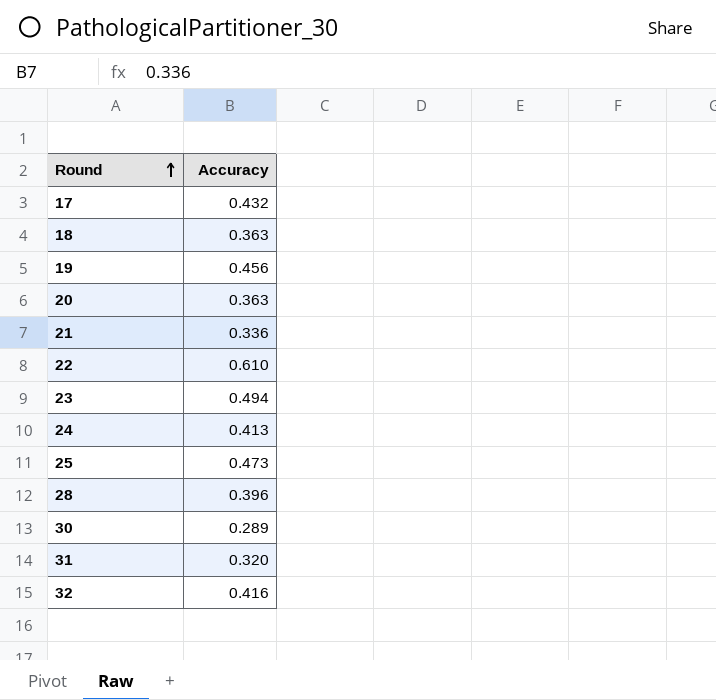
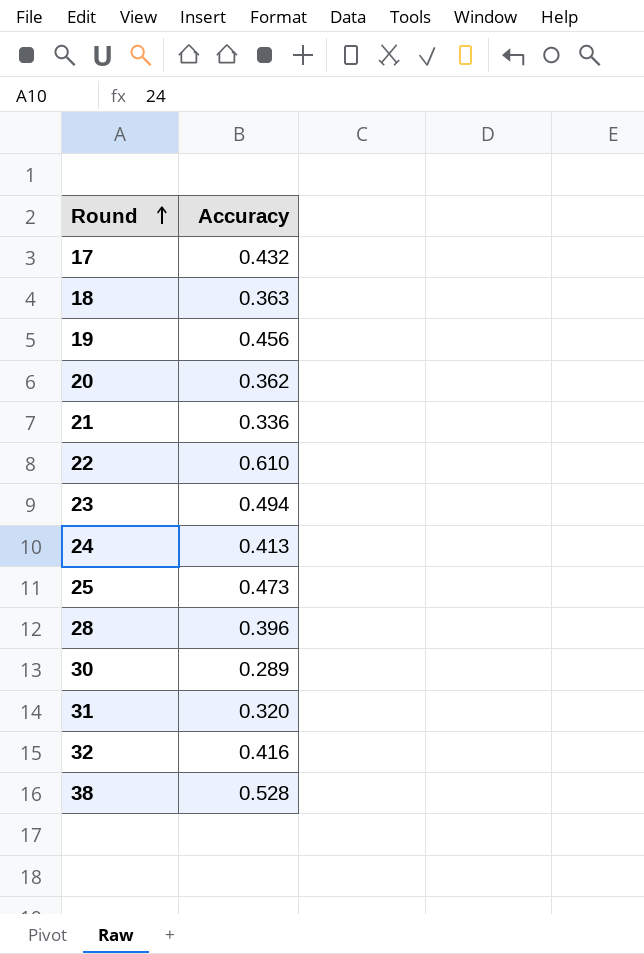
20 | Accuracy: 0.363 -> 0.362
row 38: none -> 0.528

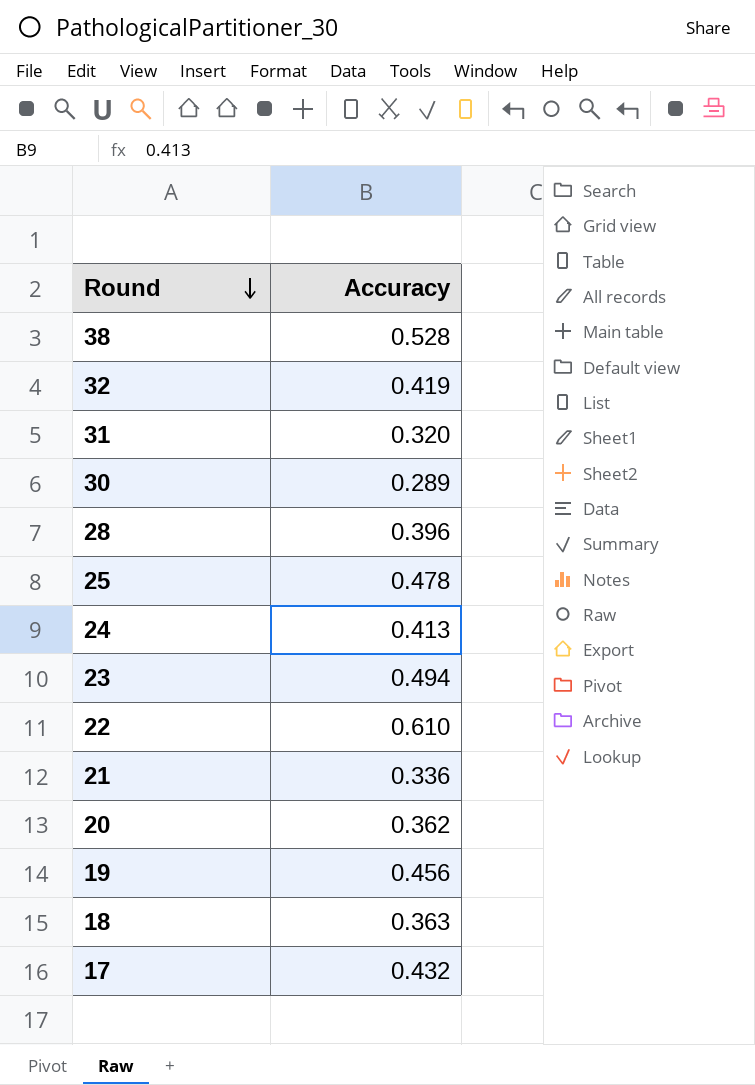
row order: Round ascending -> Round descending
32 | Accuracy: 0.416 -> 0.419
25 | Accuracy: 0.473 -> 0.478

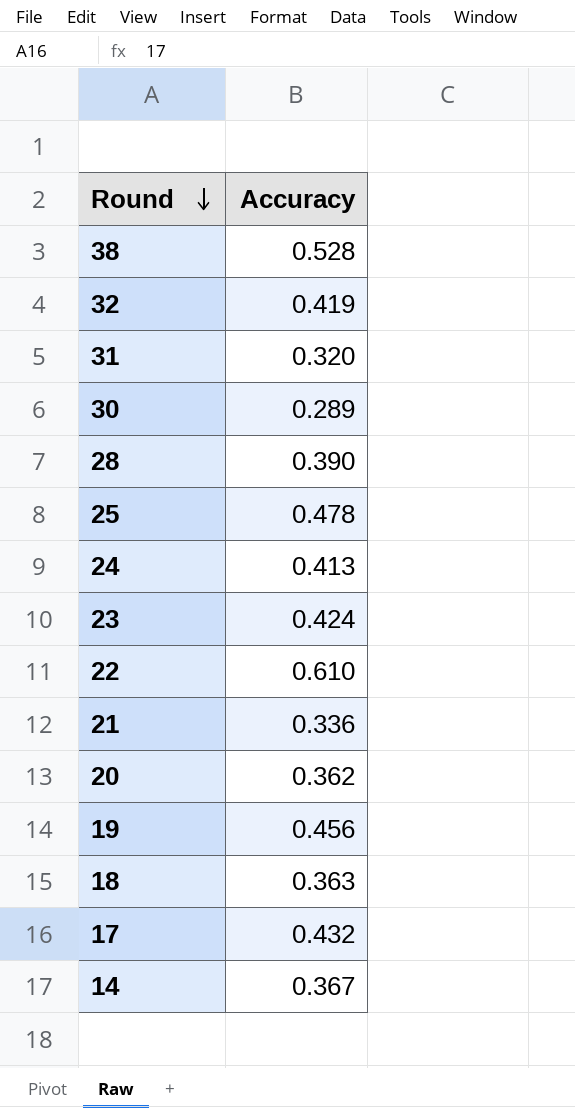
28 | Accuracy: 0.396 -> 0.390
23 | Accuracy: 0.494 -> 0.424
row 14: none -> 0.367

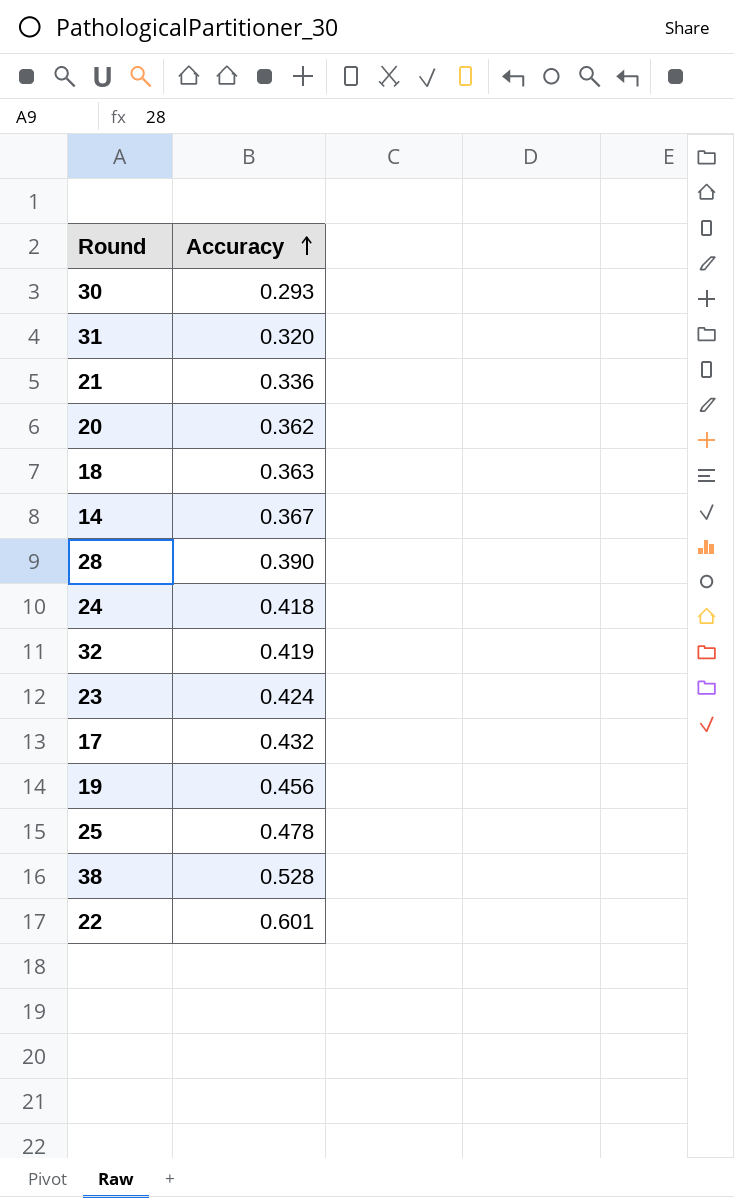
row order: Round descending -> Accuracy ascending
30 | Accuracy: 0.289 -> 0.293
24 | Accuracy: 0.413 -> 0.418
22 | Accuracy: 0.610 -> 0.601

